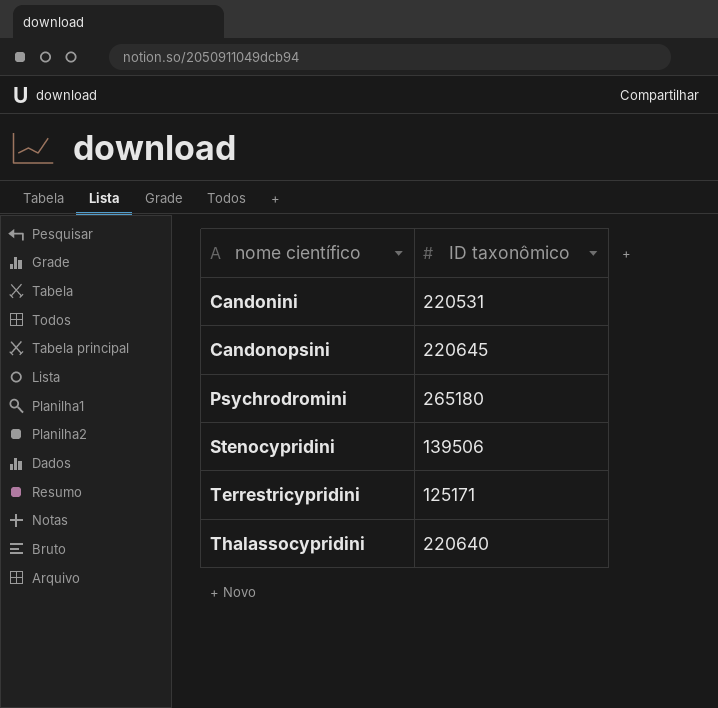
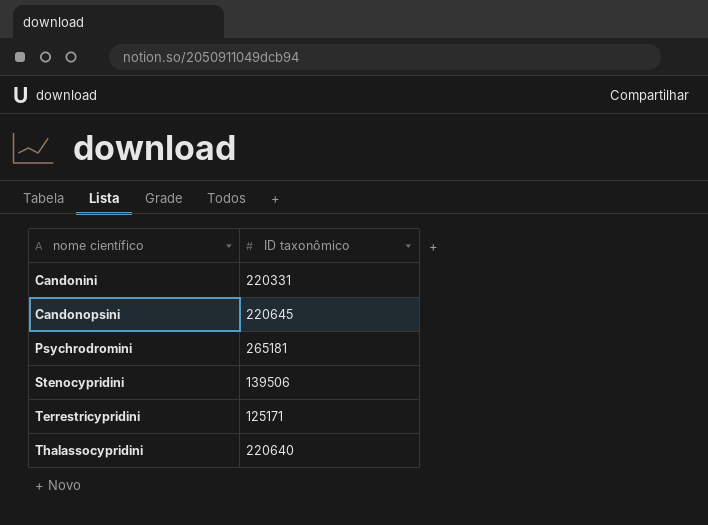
Candonini | ID taxonômico: 220531 -> 220331
Psychrodromini | ID taxonômico: 265180 -> 265181

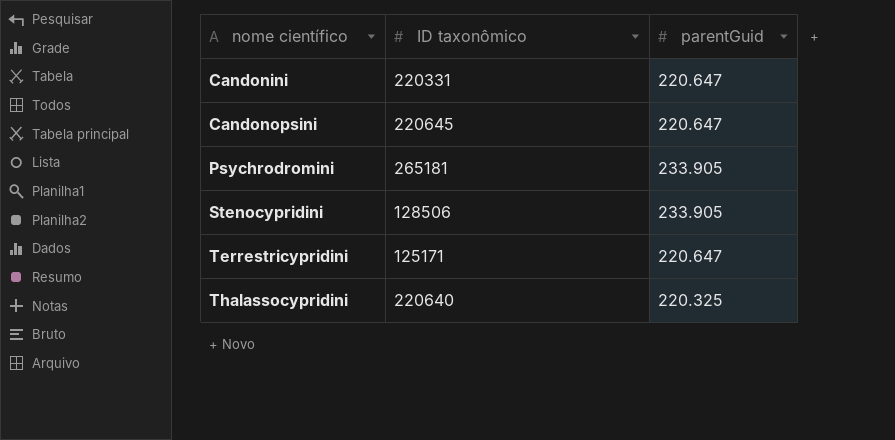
column parentGuid | position: none -> 3
Stenocypridini | ID taxonômico: 139506 -> 128506

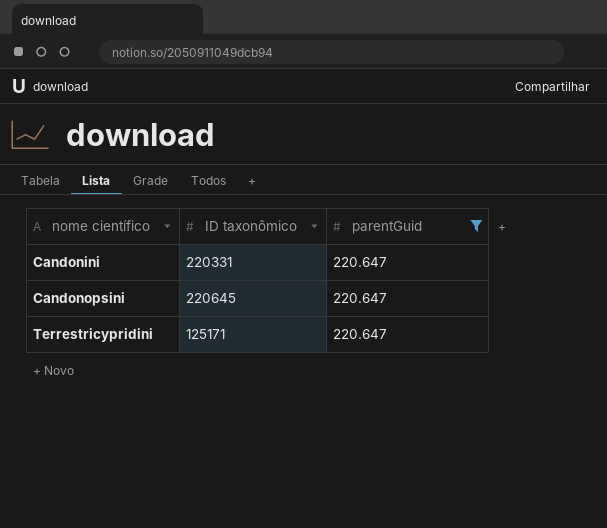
filter: none -> parentGuid = 220.647

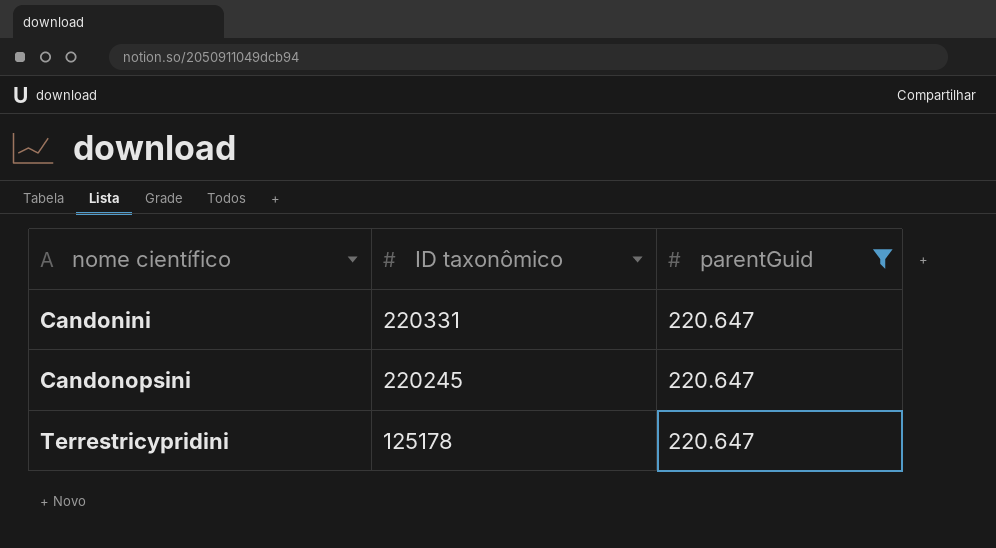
Candonopsini | ID taxonômico: 220645 -> 220245
Terrestricypridini | ID taxonômico: 125171 -> 125178

